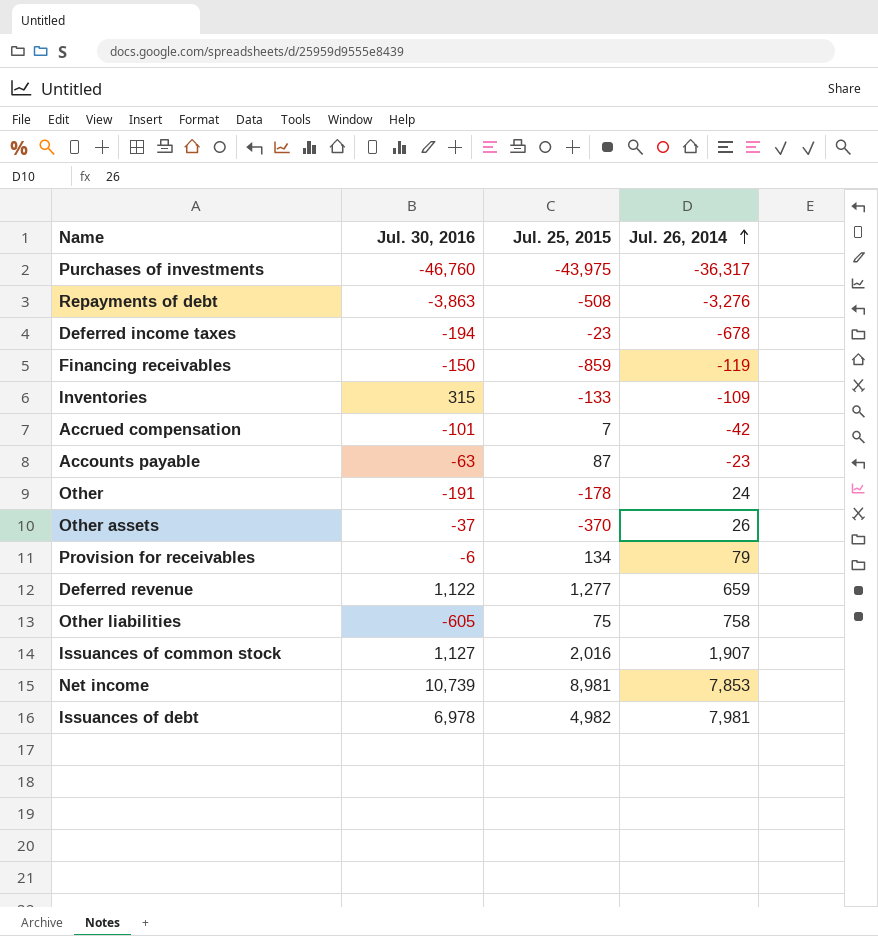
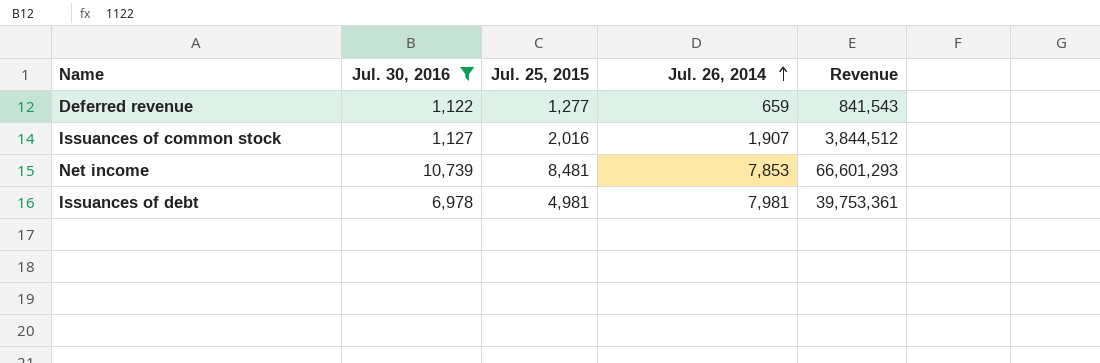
filter: none -> Jul. 30, 2016 >= 1,122
column Revenue | formula: none -> [Jul. 25, 2015] * [Jul. 26, 2014]
Net income | Jul. 25, 2015: 8,981 -> 8,481
Issuances of debt | Jul. 25, 2015: 4,982 -> 4,981

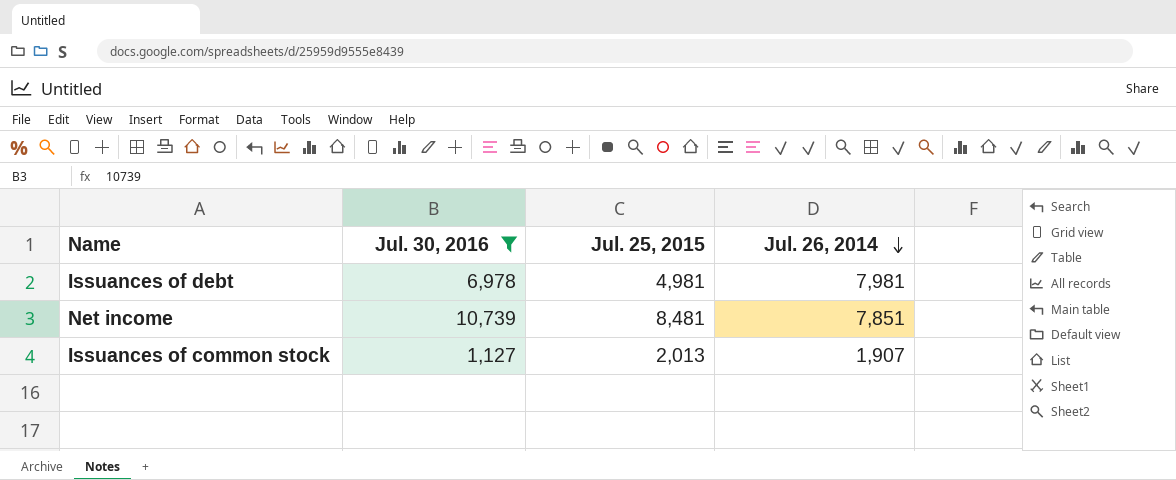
row order: Jul. 26, 2014 ascending -> Jul. 26, 2014 descending
column Revenue | formula: [Jul. 25, 2015] * [Jul. 26, 2014] -> none
row Deferred revenue: 1,122 | 1,277 | 659 | 841,543 -> none
Net income | Jul. 26, 2014: 7,853 -> 7,851
Issuances of common stock | Jul. 25, 2015: 2,016 -> 2,013

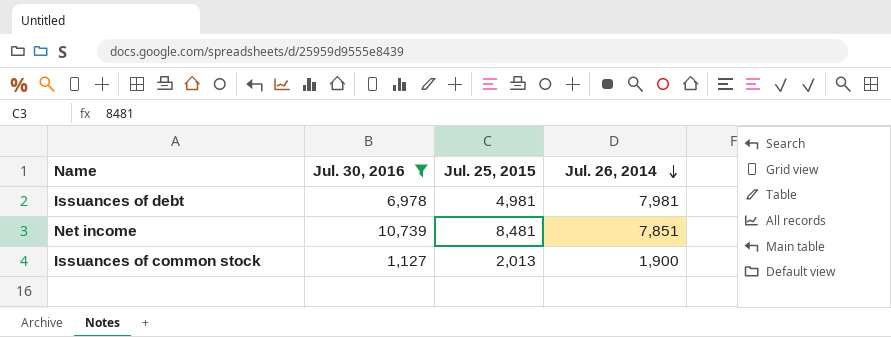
Issuances of common stock | Jul. 26, 2014: 1,907 -> 1,900

